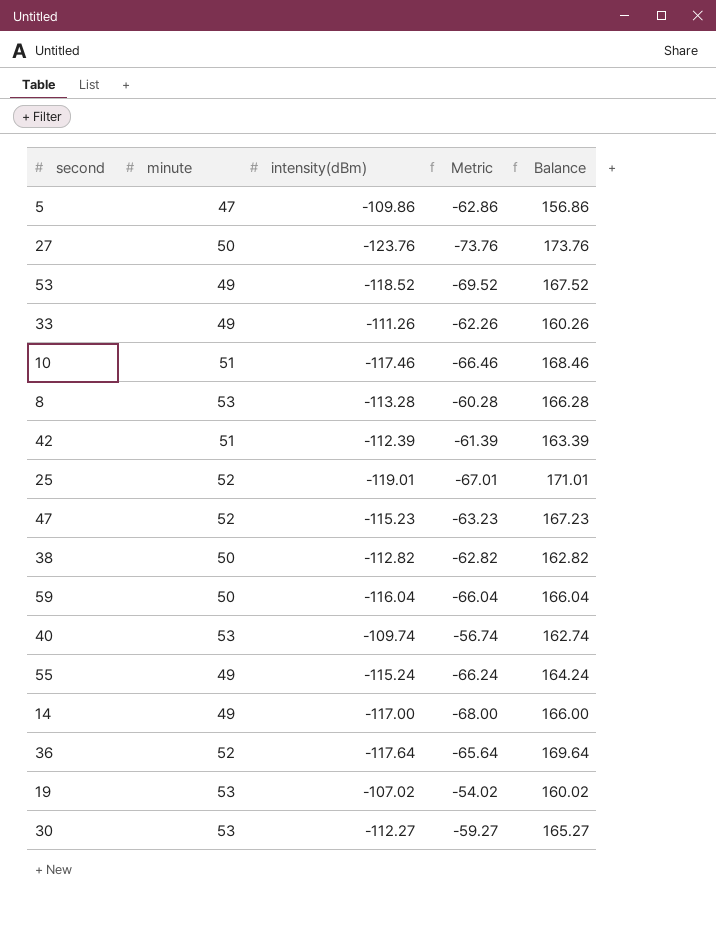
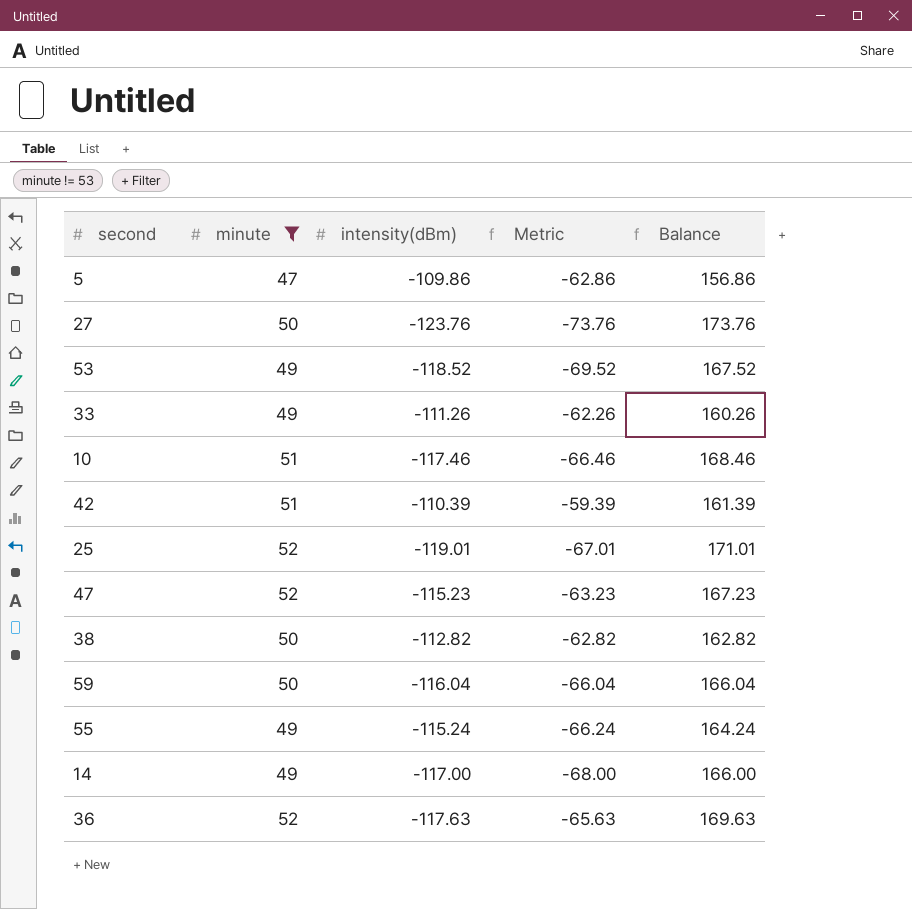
filter: none -> minute != 53
42 | intensity(dBm): -112.39 -> -110.39
42 | Metric: -61.39 -> -59.39
42 | Balance: 163.39 -> 161.39
36 | intensity(dBm): -117.64 -> -117.63
36 | Metric: -65.64 -> -65.63
36 | Balance: 169.64 -> 169.63

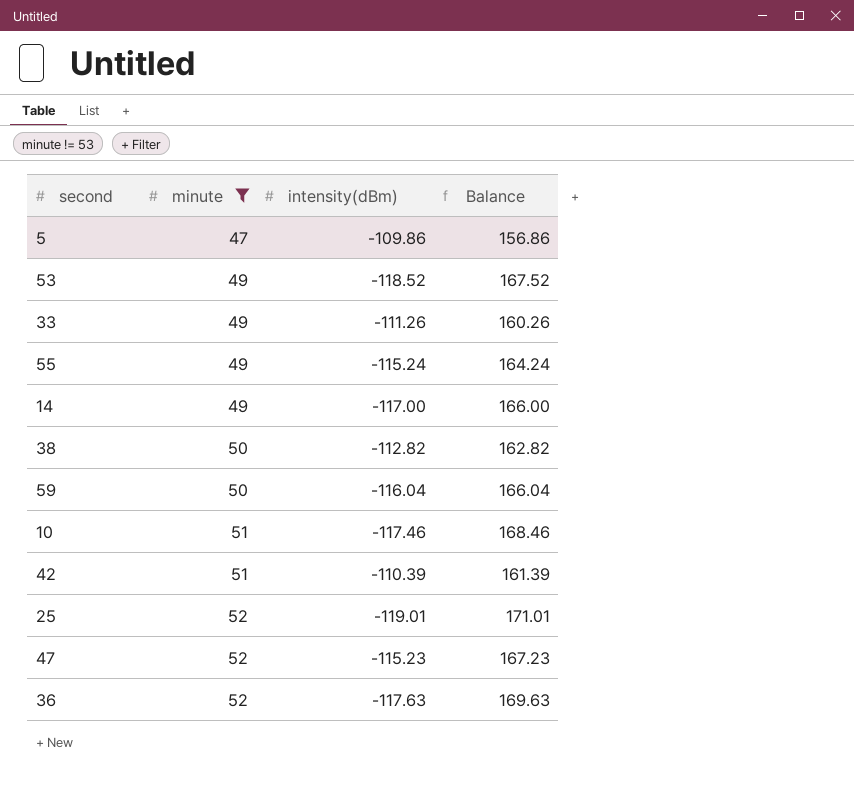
row order: none -> minute ascending
column Metric | formula: [minute] + [intensity(dBm)] -> none
row 27: 50 | -123.76 | -73.76 | 173.76 -> none

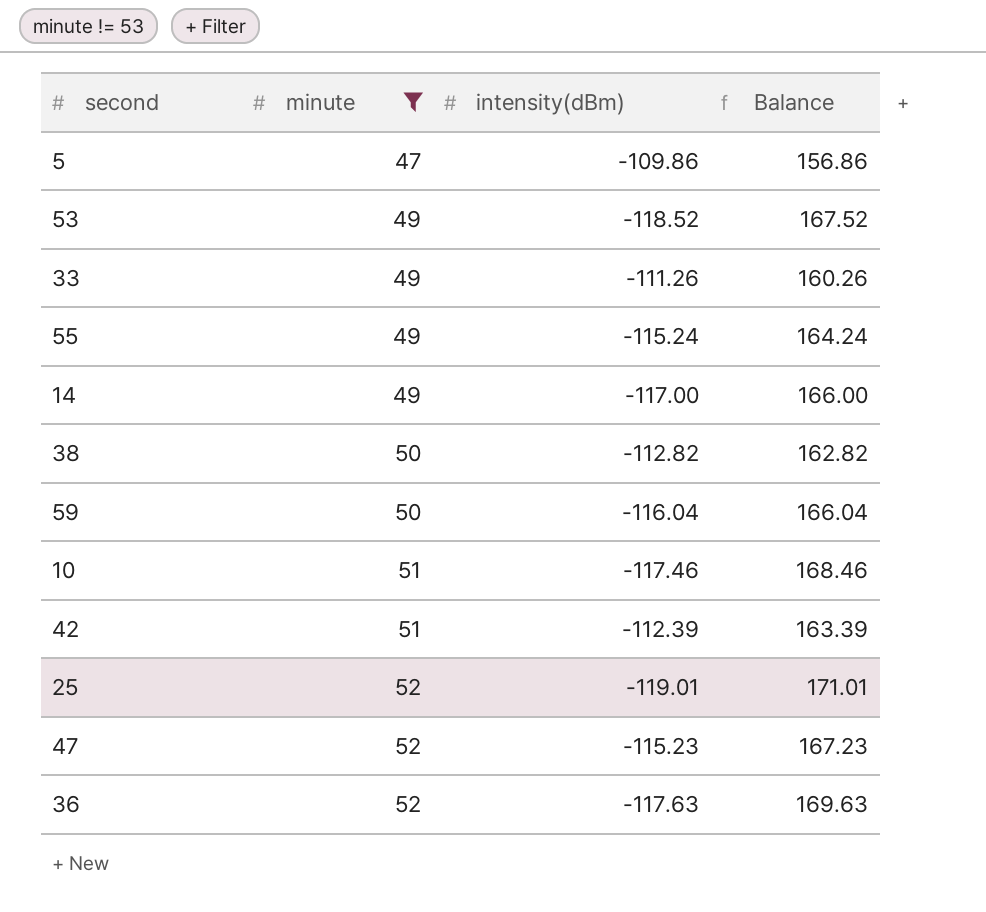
42 | intensity(dBm): -110.39 -> -112.39
42 | Balance: 161.39 -> 163.39

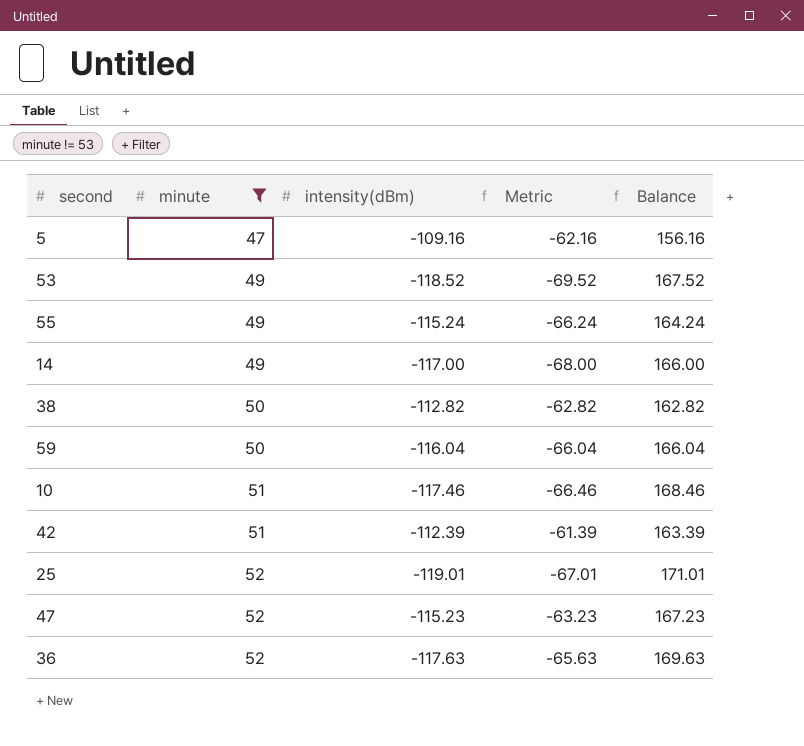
column Metric | formula: none -> [minute] + [intensity(dBm)]
row 33: 49 | -111.26 | 160.26 -> none
5 | intensity(dBm): -109.86 -> -109.16
5 | Balance: 156.86 -> 156.16

